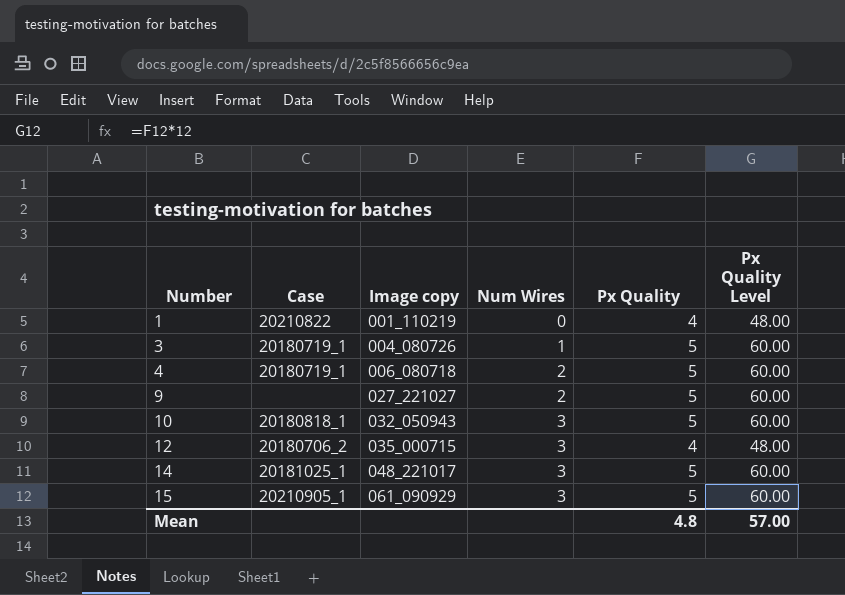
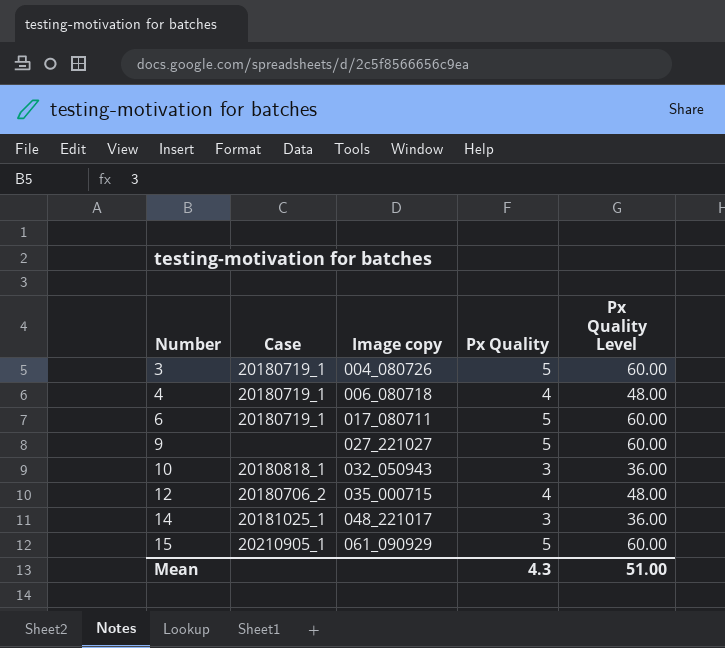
column Num Wires | position: 4 -> none
row 1: 20210822 | 001_110219 | 0 | 4 | 48.00 -> none
4 | Px Quality: 5 -> 4
4 | Px Quality Level: 60.00 -> 48.00
row 6: none -> 20180719_1 | 017_080711 | 5 | 60.00
10 | Px Quality: 5 -> 3
10 | Px Quality Level: 60.00 -> 36.00
14 | Px Quality: 5 -> 3
14 | Px Quality Level: 60.00 -> 36.00
Mean | Px Quality: 4.8 -> 4.3
Mean | Px Quality Level: 57.00 -> 51.00

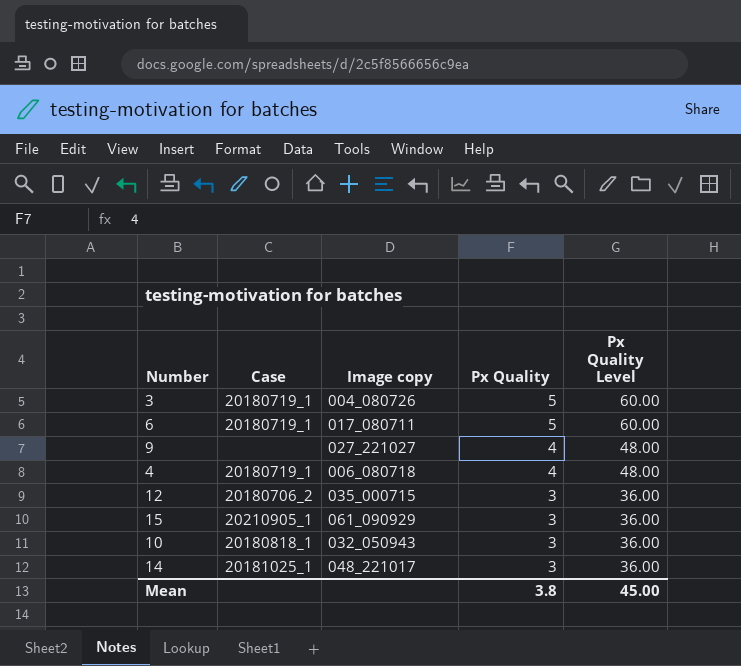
row order: Number ascending -> Px Quality descending
9 | Px Quality: 5 -> 4
9 | Px Quality Level: 60.00 -> 48.00
12 | Px Quality: 4 -> 3
12 | Px Quality Level: 48.00 -> 36.00
15 | Px Quality: 5 -> 3
15 | Px Quality Level: 60.00 -> 36.00
Mean | Px Quality: 4.3 -> 3.8
Mean | Px Quality Level: 51.00 -> 45.00

